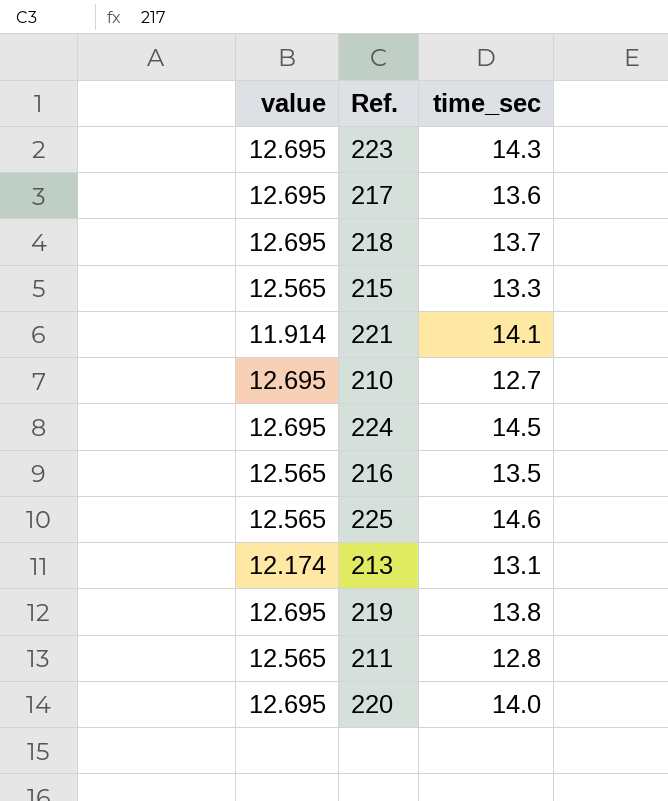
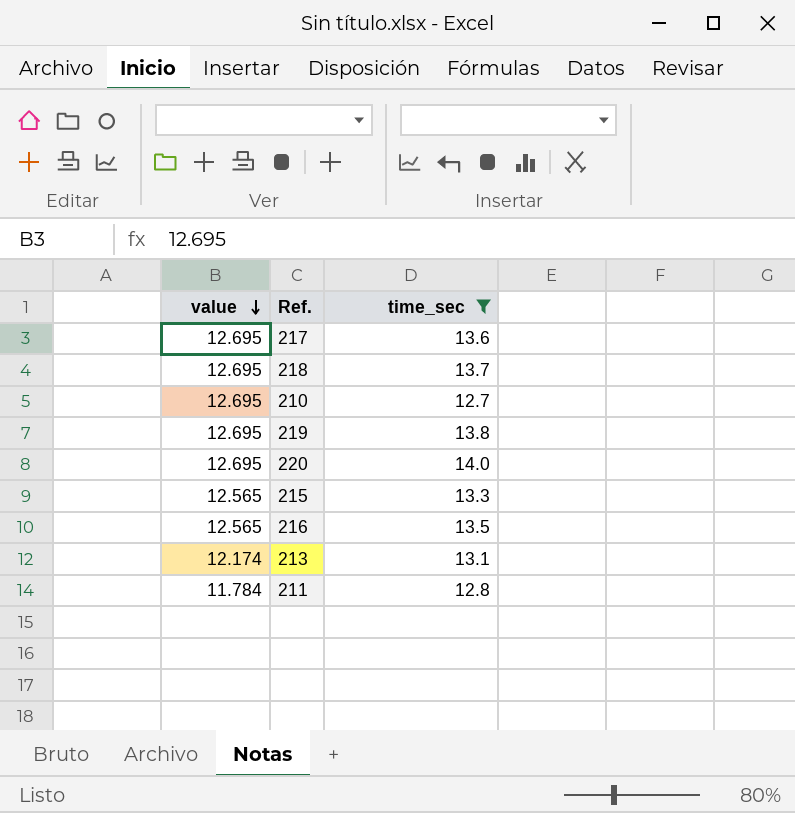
filter: none -> time_sec <= 14.0
row order: none -> value descending
211 | value: 12.565 -> 11.784

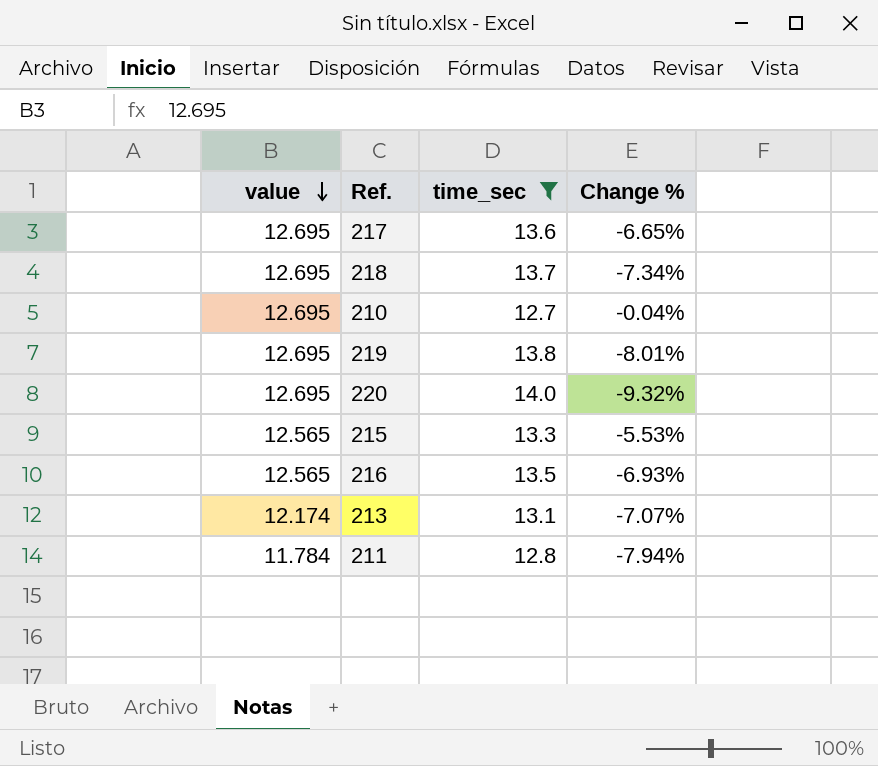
column Change % | formula: none -> ([value] - [time_sec]) / [time_sec]

